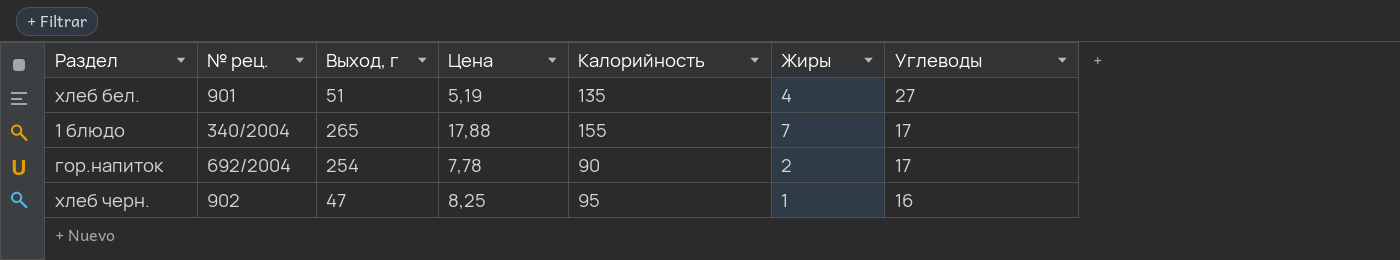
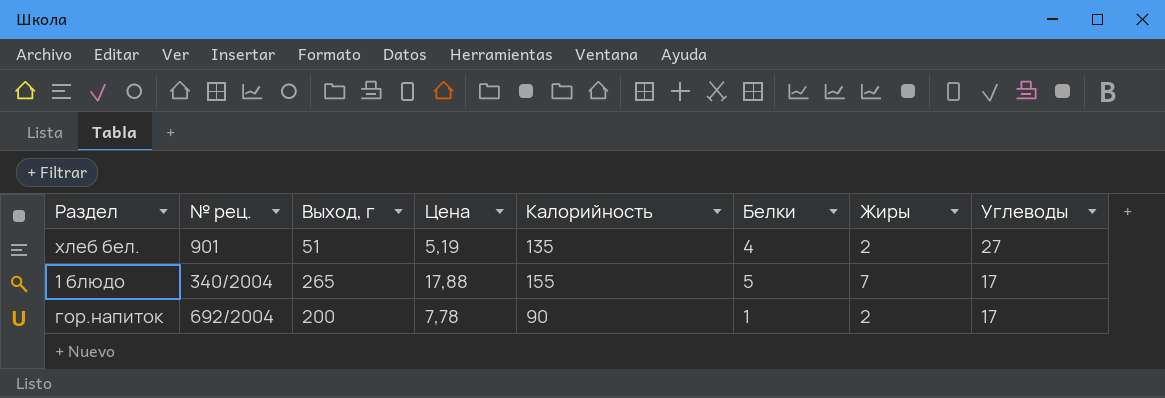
column Белки | position: none -> 6
row хлеб черн.: 902 | 47 | 8,25 | 95 | 1 | 16 -> none
хлеб бел. | Жиры: 4 -> 2
гор.напиток | Выход, г: 254 -> 200

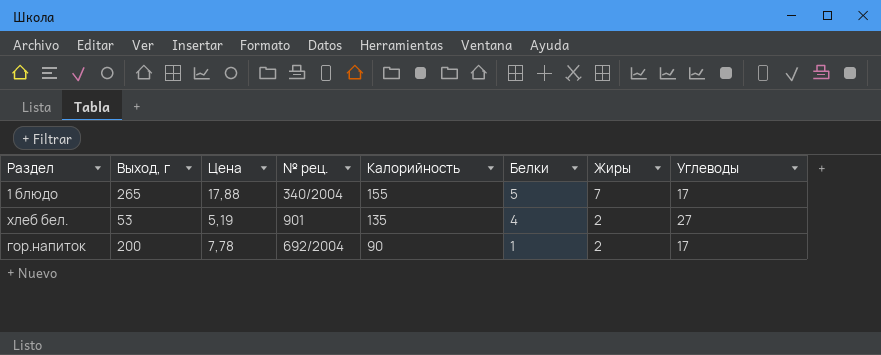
row order: Углеводы descending -> Калорийность descending
column № рец. | position: 2 -> 4
хлеб бел. | Выход, г: 51 -> 53

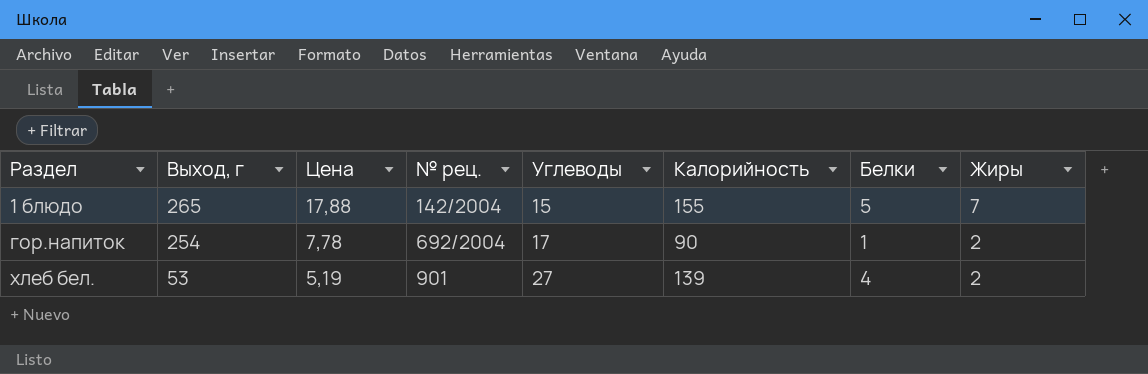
row order: Калорийность descending -> Раздел ascending
column Углеводы | position: 8 -> 5
1 блюдо | № рец.: 340/2004 -> 142/2004
1 блюдо | Углеводы: 17 -> 15
гор.напиток | Выход, г: 200 -> 254
хлеб бел. | Калорийность: 135 -> 139

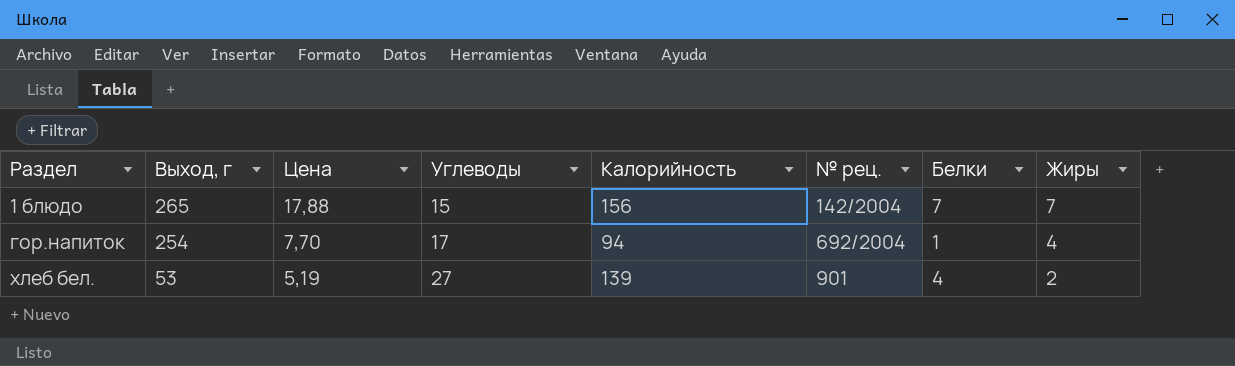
column № рец. | position: 4 -> 6
1 блюдо | Калорийность: 155 -> 156
1 блюдо | Белки: 5 -> 7
гор.напиток | Цена: 7,78 -> 7,70
гор.напиток | Калорийность: 90 -> 94
гор.напиток | Жиры: 2 -> 4

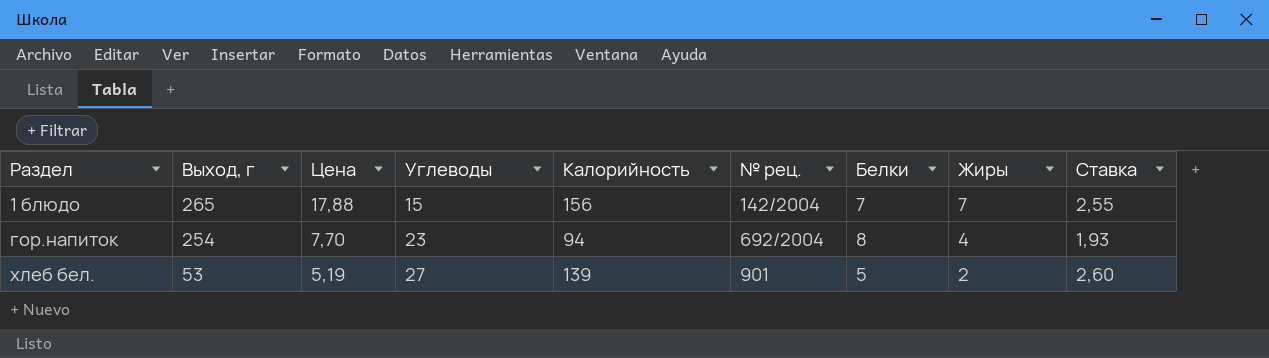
column Ставка | formula: none -> [Цена] / [Жиры]
гор.напиток | Углеводы: 17 -> 23
гор.напиток | Белки: 1 -> 8
хлеб бел. | Белки: 4 -> 5

